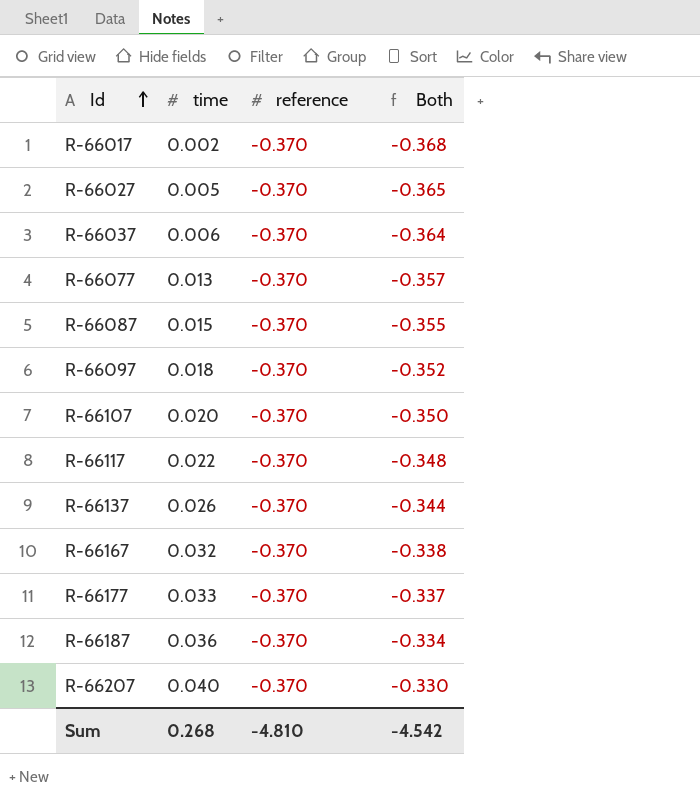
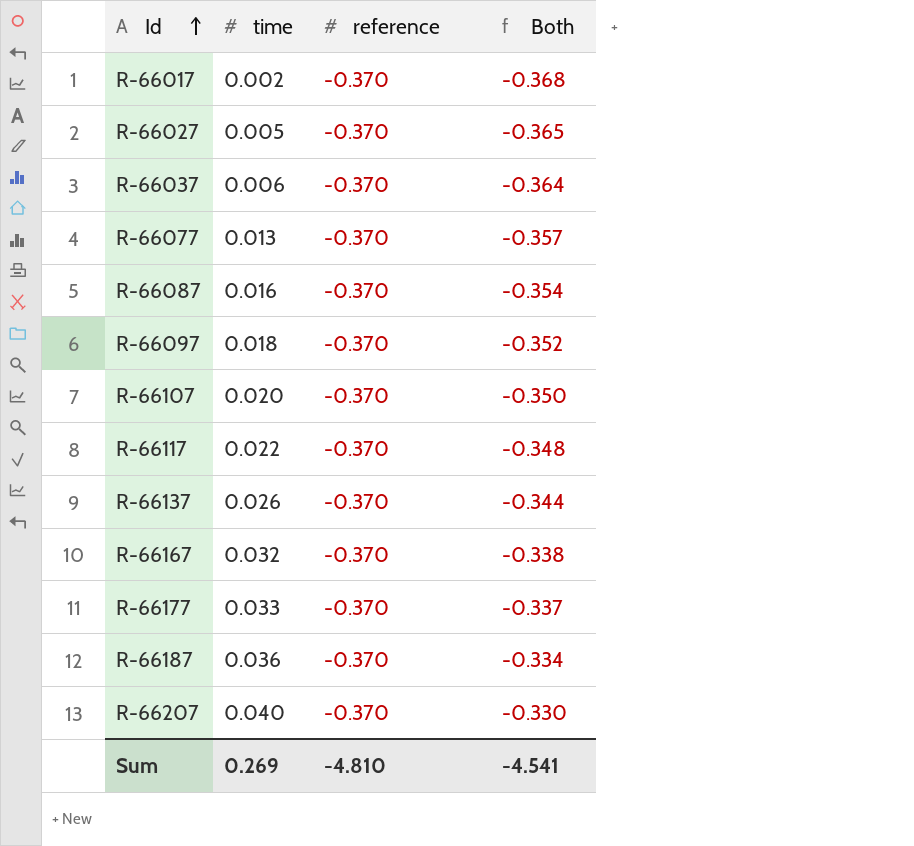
R-66087 | time: 0.015 -> 0.016
R-66087 | Both: -0.355 -> -0.354
Sum | time: 0.268 -> 0.269
Sum | Both: -4.542 -> -4.541

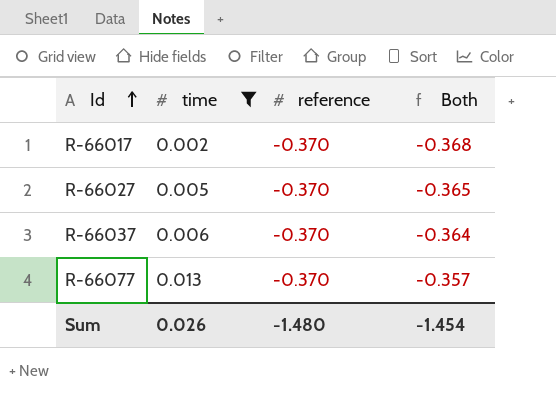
filter: none -> time <= 0.013
Sum | time: 0.269 -> 0.026
Sum | reference: -4.810 -> -1.480
Sum | Both: -4.541 -> -1.454

